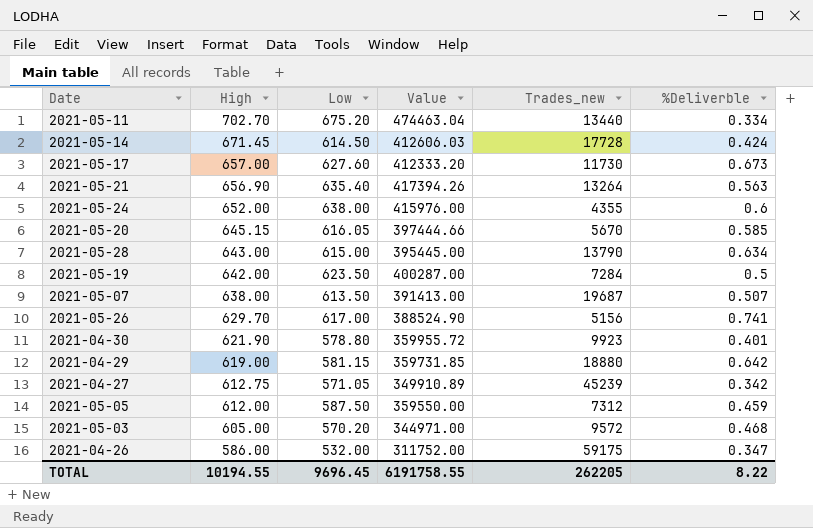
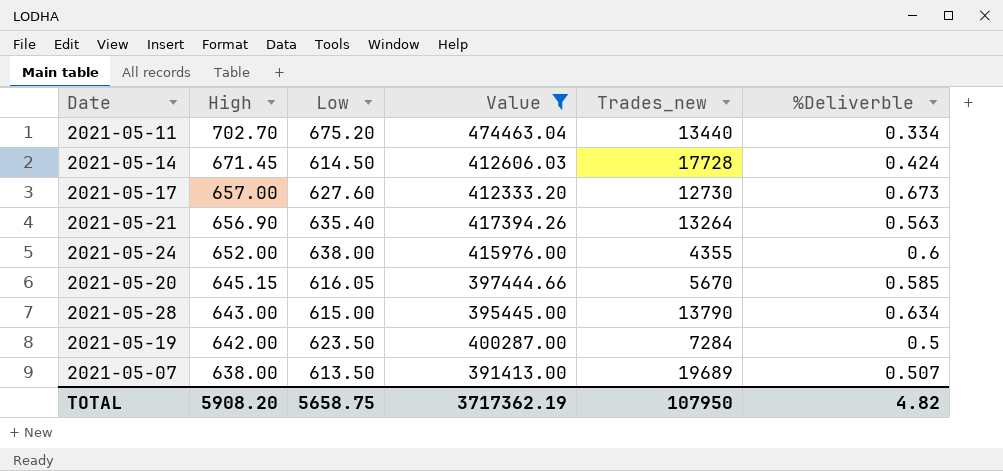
filter: none -> Value >= 391413.00
2021-05-17 | Trades_new: 11730 -> 12730
2021-05-07 | Trades_new: 19687 -> 19689
TOTAL | High: 10194.55 -> 5908.20
TOTAL | Low: 9696.45 -> 5658.75
TOTAL | Value: 6191758.55 -> 3717362.19
TOTAL | Trades_new: 262205 -> 107950
TOTAL | %Deliverble: 8.22 -> 4.82

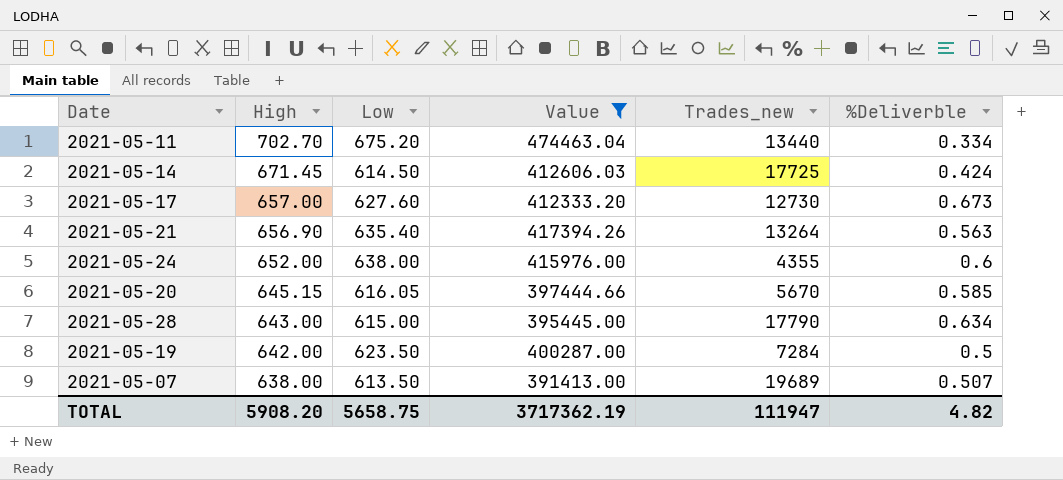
2021-05-14 | Trades_new: 17728 -> 17725
2021-05-28 | Trades_new: 13790 -> 17790
TOTAL | Trades_new: 107950 -> 111947

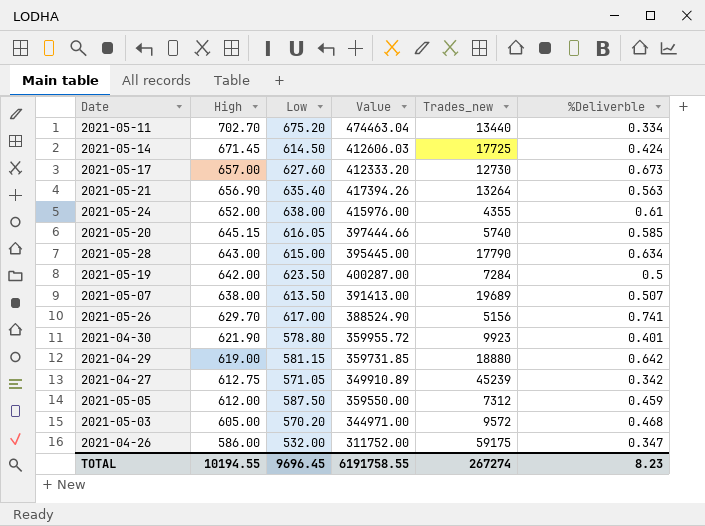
filter: Value >= 391413.00 -> none
2021-05-24 | %Deliverble: 0.6 -> 0.61
2021-05-20 | Trades_new: 5670 -> 5740
TOTAL | High: 5908.20 -> 10194.55
TOTAL | Low: 5658.75 -> 9696.45
TOTAL | Value: 3717362.19 -> 6191758.55
TOTAL | Trades_new: 111947 -> 267274
TOTAL | %Deliverble: 4.82 -> 8.23

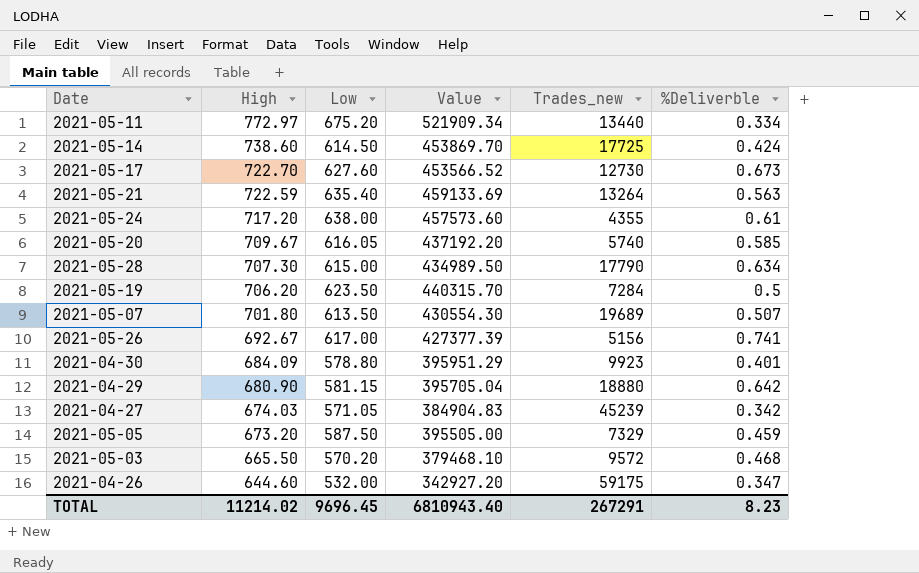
2021-05-11 | High: 702.70 -> 772.97
2021-05-11 | Value: 474463.04 -> 521909.34
2021-05-14 | High: 671.45 -> 738.60
2021-05-14 | Value: 412606.03 -> 453869.70
2021-05-17 | High: 657.00 -> 722.70
2021-05-17 | Value: 412333.20 -> 453566.52
2021-05-21 | High: 656.90 -> 722.59
2021-05-21 | Value: 417394.26 -> 459133.69
2021-05-24 | High: 652.00 -> 717.20
2021-05-24 | Value: 415976.00 -> 457573.60
2021-05-20 | High: 645.15 -> 709.67
2021-05-20 | Value: 397444.66 -> 437192.20
2021-05-28 | High: 643.00 -> 707.30
2021-05-28 | Value: 395445.00 -> 434989.50
2021-05-19 | High: 642.00 -> 706.20
2021-05-19 | Value: 400287.00 -> 440315.70
2021-05-07 | High: 638.00 -> 701.80
2021-05-07 | Value: 391413.00 -> 430554.30
2021-05-26 | High: 629.70 -> 692.67
2021-05-26 | Value: 388524.90 -> 427377.39
2021-04-30 | High: 621.90 -> 684.09
2021-04-30 | Value: 359955.72 -> 395951.29
2021-04-29 | High: 619.00 -> 680.90
2021-04-29 | Value: 359731.85 -> 395705.04
2021-04-27 | High: 612.75 -> 674.03
2021-04-27 | Value: 349910.89 -> 384904.83
2021-05-05 | High: 612.00 -> 673.20
2021-05-05 | Value: 359550.00 -> 395505.00
2021-05-05 | Trades_new: 7312 -> 7329
2021-05-03 | High: 605.00 -> 665.50
2021-05-03 | Value: 344971.00 -> 379468.10
2021-04-26 | High: 586.00 -> 644.60
2021-04-26 | Value: 311752.00 -> 342927.20
TOTAL | High: 10194.55 -> 11214.02
TOTAL | Value: 6191758.55 -> 6810943.40
TOTAL | Trades_new: 267274 -> 267291

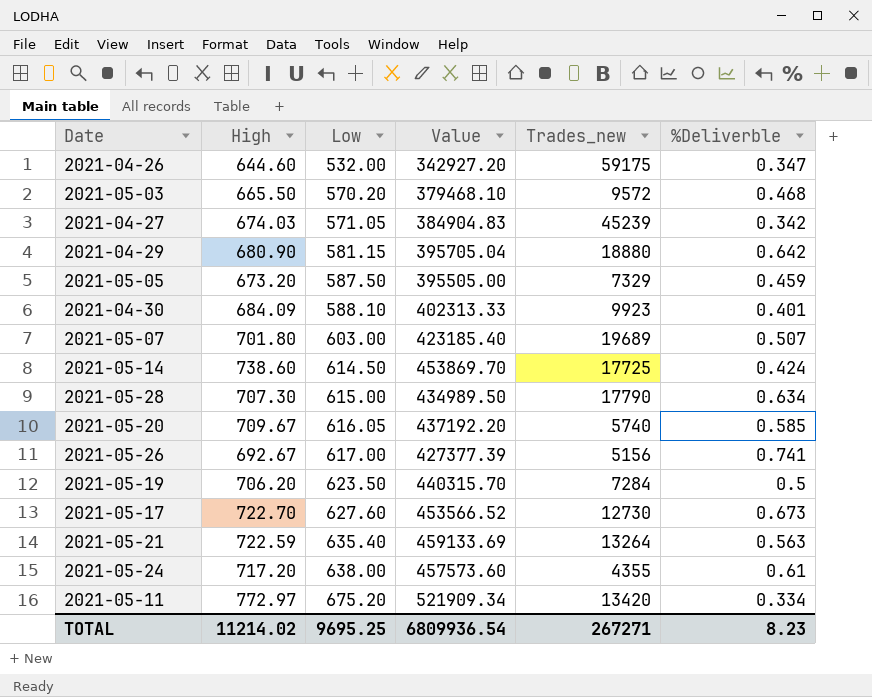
row order: High descending -> Low ascending
2021-04-30 | Low: 578.80 -> 588.10
2021-04-30 | Value: 395951.29 -> 402313.33
2021-05-07 | Low: 613.50 -> 603.00
2021-05-07 | Value: 430554.30 -> 423185.40
2021-05-11 | Trades_new: 13440 -> 13420
TOTAL | Low: 9696.45 -> 9695.25
TOTAL | Value: 6810943.40 -> 6809936.54
TOTAL | Trades_new: 267291 -> 267271

